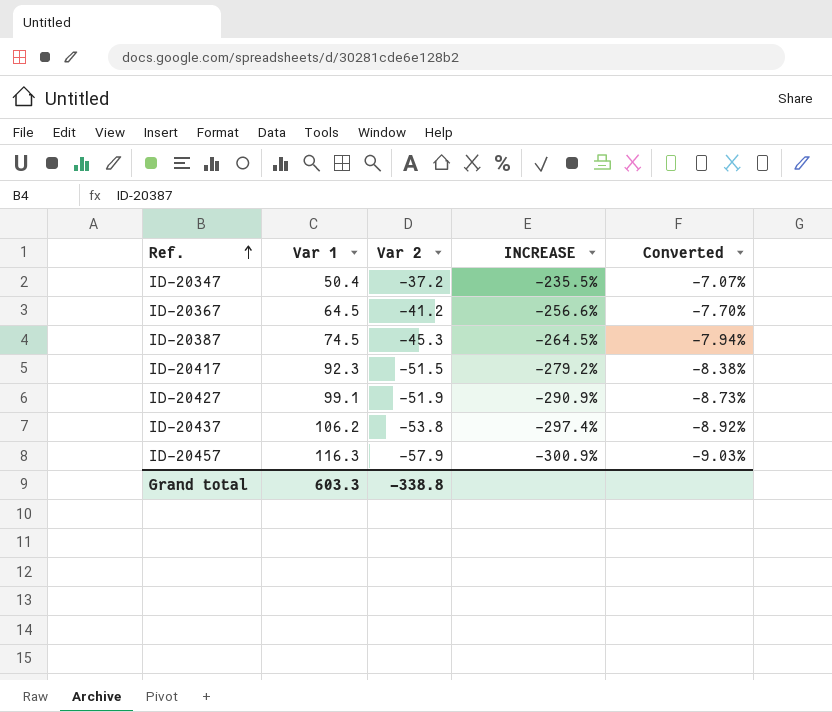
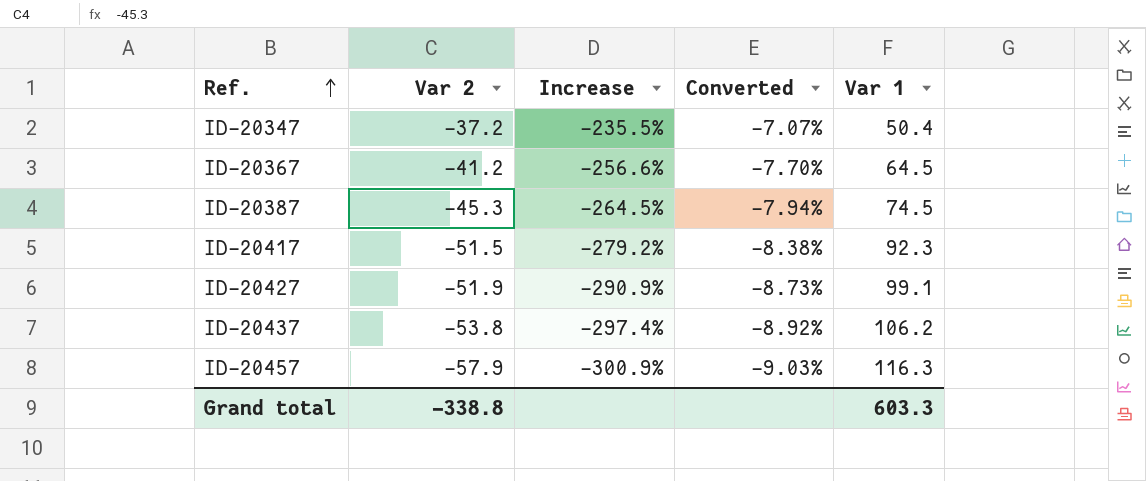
column name: INCREASE -> Increase
column Var 1 | position: 2 -> 5

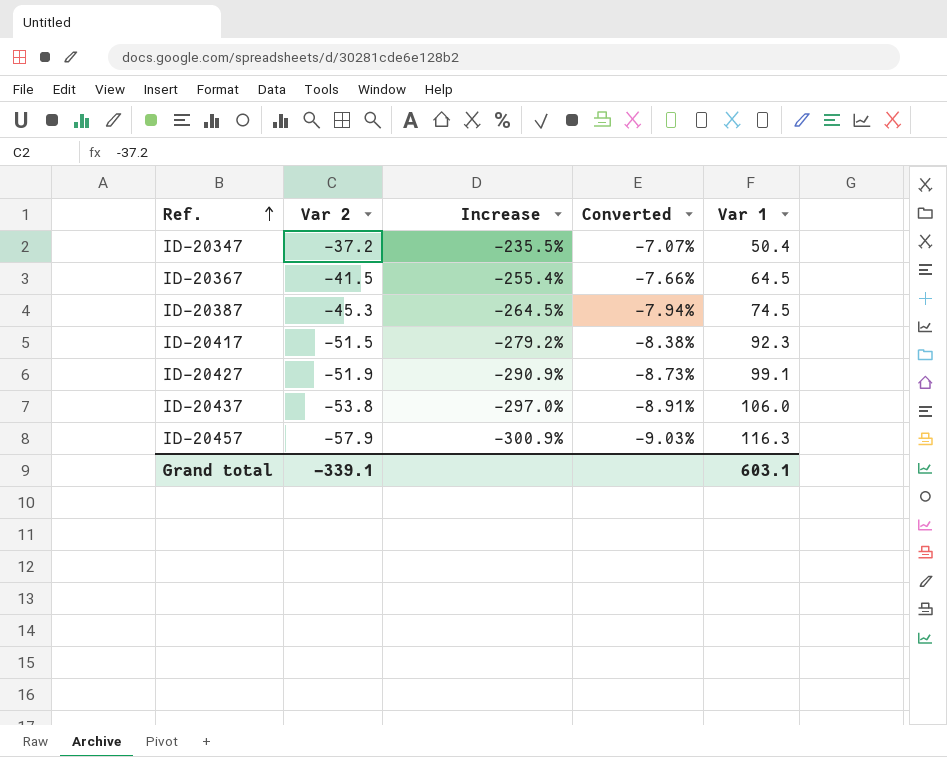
ID-20367 | Var 2: -41.2 -> -41.5
ID-20367 | Increase: -256.6% -> -255.4%
ID-20367 | Converted: -7.70% -> -7.66%
ID-20437 | Increase: -297.4% -> -297.0%
ID-20437 | Converted: -8.92% -> -8.91%
ID-20437 | Var 1: 106.2 -> 106.0
Grand total | Var 2: -338.8 -> -339.1
Grand total | Var 1: 603.3 -> 603.1

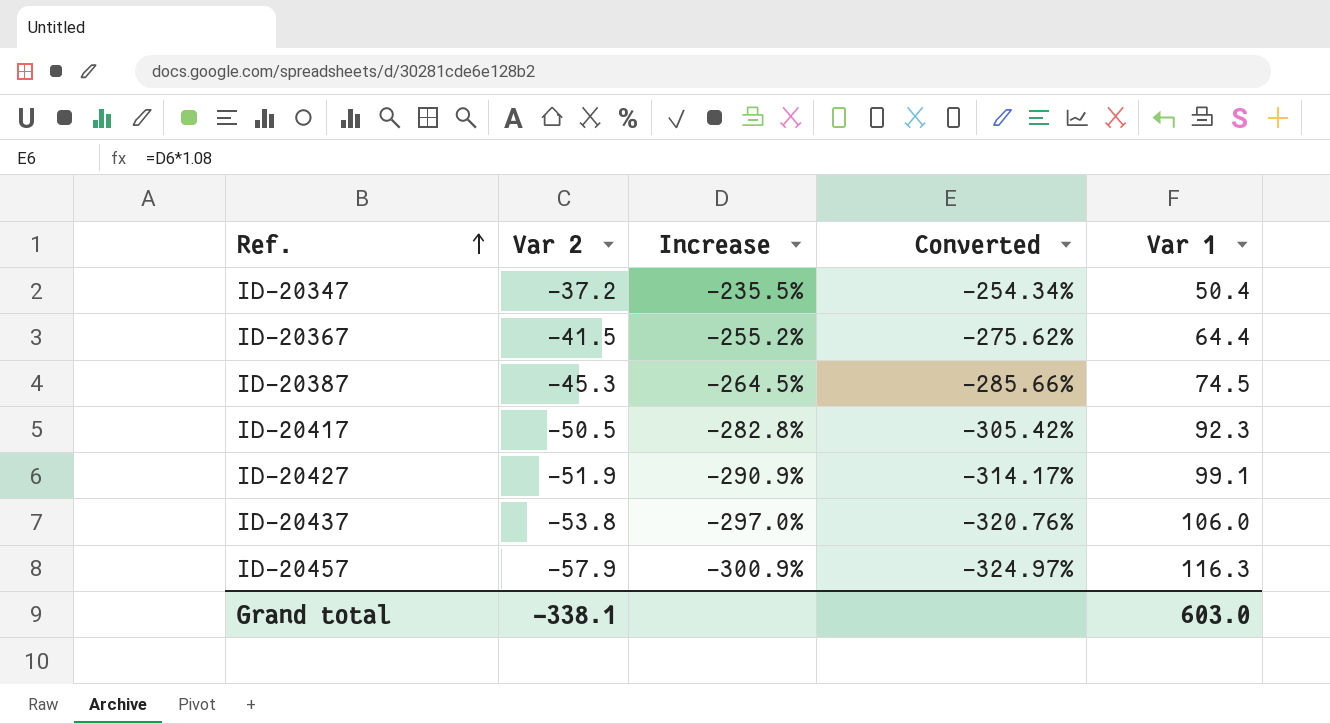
column Converted | formula: [Increase] * 0.03 -> [Increase] * 1.08
ID-20367 | Increase: -255.4% -> -255.2%
ID-20367 | Var 1: 64.5 -> 64.4
ID-20417 | Var 2: -51.5 -> -50.5
ID-20417 | Increase: -279.2% -> -282.8%
Grand total | Var 2: -339.1 -> -338.1
Grand total | Var 1: 603.1 -> 603.0

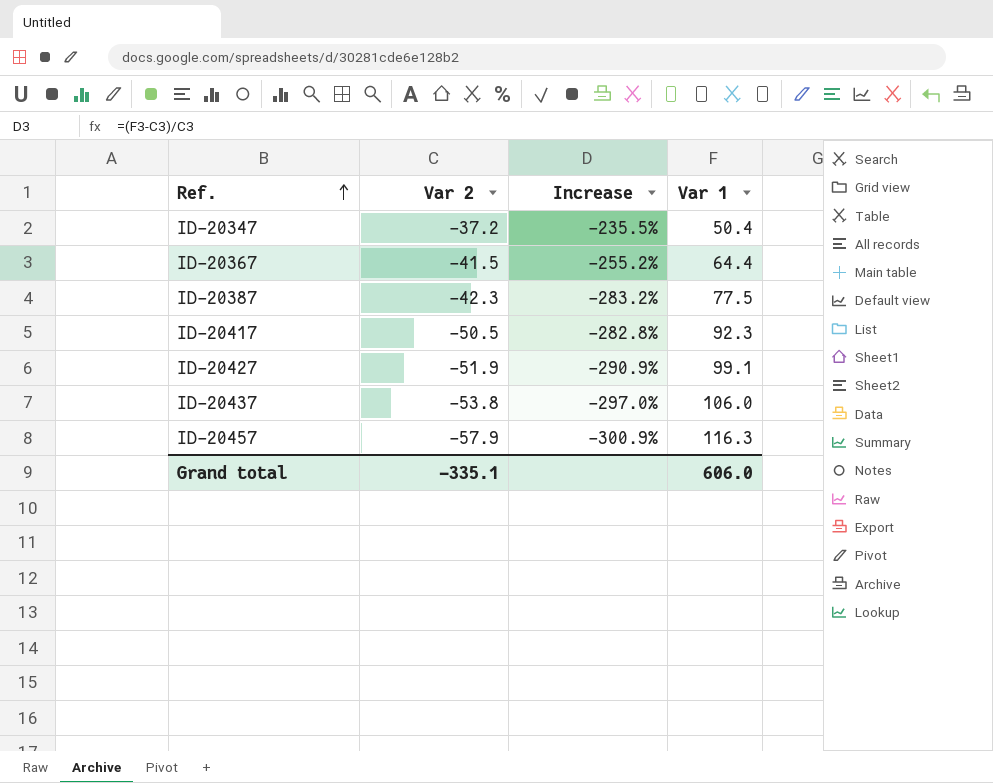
column Converted | formula: [Increase] * 1.08 -> none
ID-20387 | Var 2: -45.3 -> -42.3
ID-20387 | Increase: -264.5% -> -283.2%
ID-20387 | Var 1: 74.5 -> 77.5
Grand total | Var 2: -338.1 -> -335.1
Grand total | Var 1: 603.0 -> 606.0

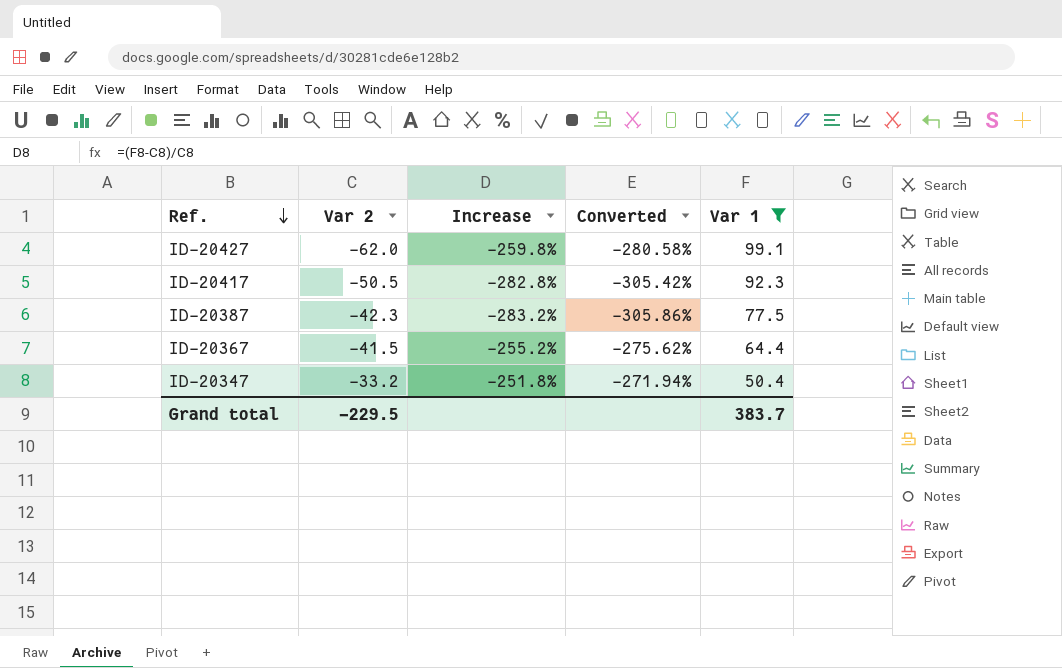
filter: none -> Var 1 <= 99.1
row order: Ref. ascending -> Ref. descending
column Converted | formula: none -> [Increase] * 1.08
ID-20427 | Var 2: -51.9 -> -62.0
ID-20427 | Increase: -290.9% -> -259.8%
ID-20347 | Var 2: -37.2 -> -33.2
ID-20347 | Increase: -235.5% -> -251.8%
Grand total | Var 2: -335.1 -> -229.5
Grand total | Var 1: 606.0 -> 383.7

